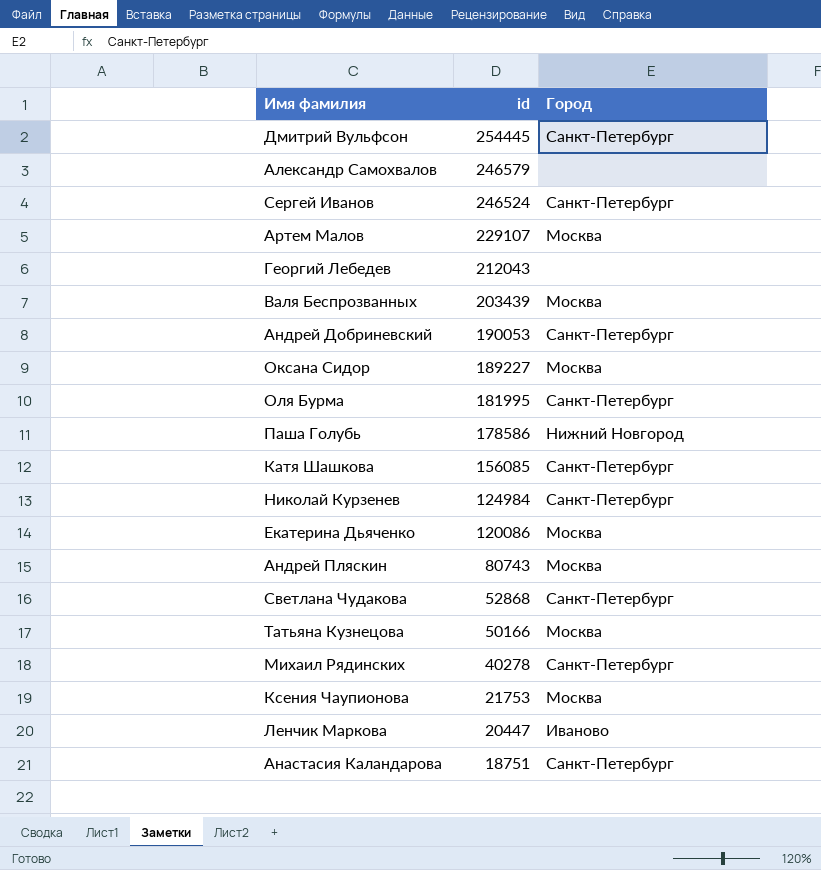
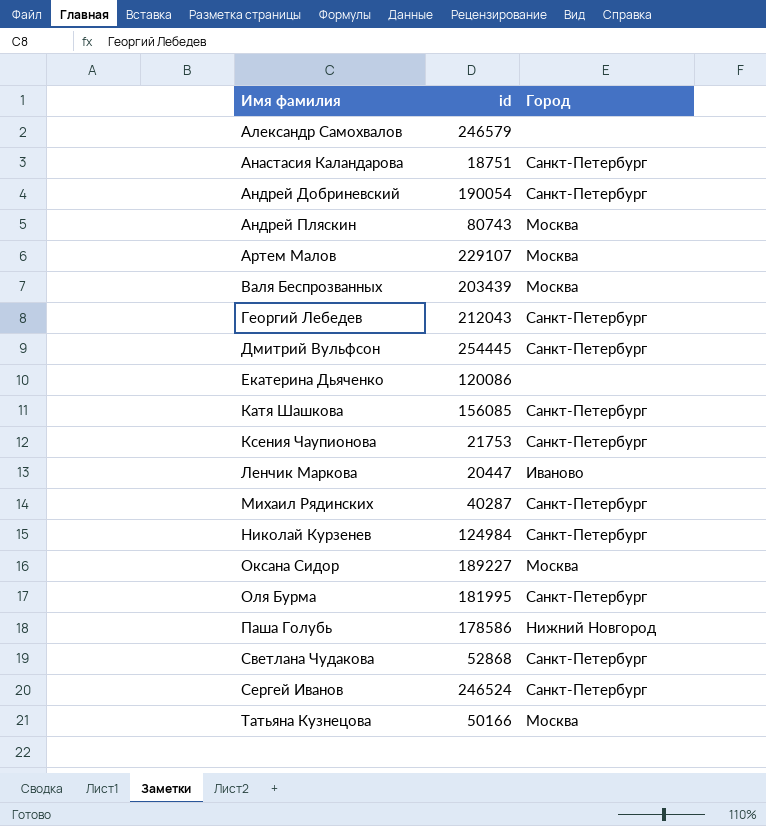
row order: id descending -> Имя фамилия ascending
Андрей Добриневский | id: 190053 -> 190054
Георгий Лебедев | Город: none -> Санкт-Петербург
Екатерина Дьяченко | Город: Москва -> none
Ксения Чаупионова | Город: Москва -> Санкт-Петербург
Михаил Рядинских | id: 40278 -> 40287

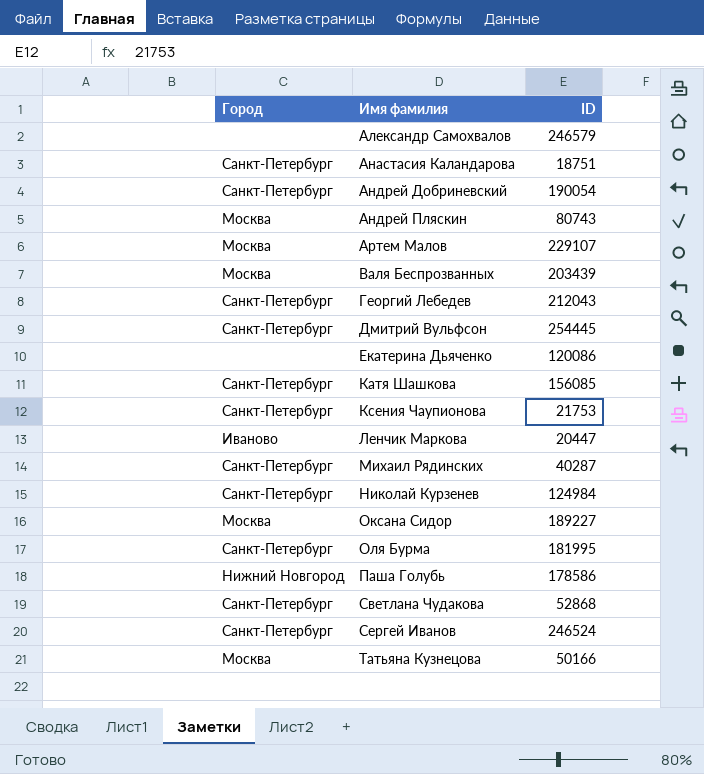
column Город | position: 3 -> 1
column name: id -> ID

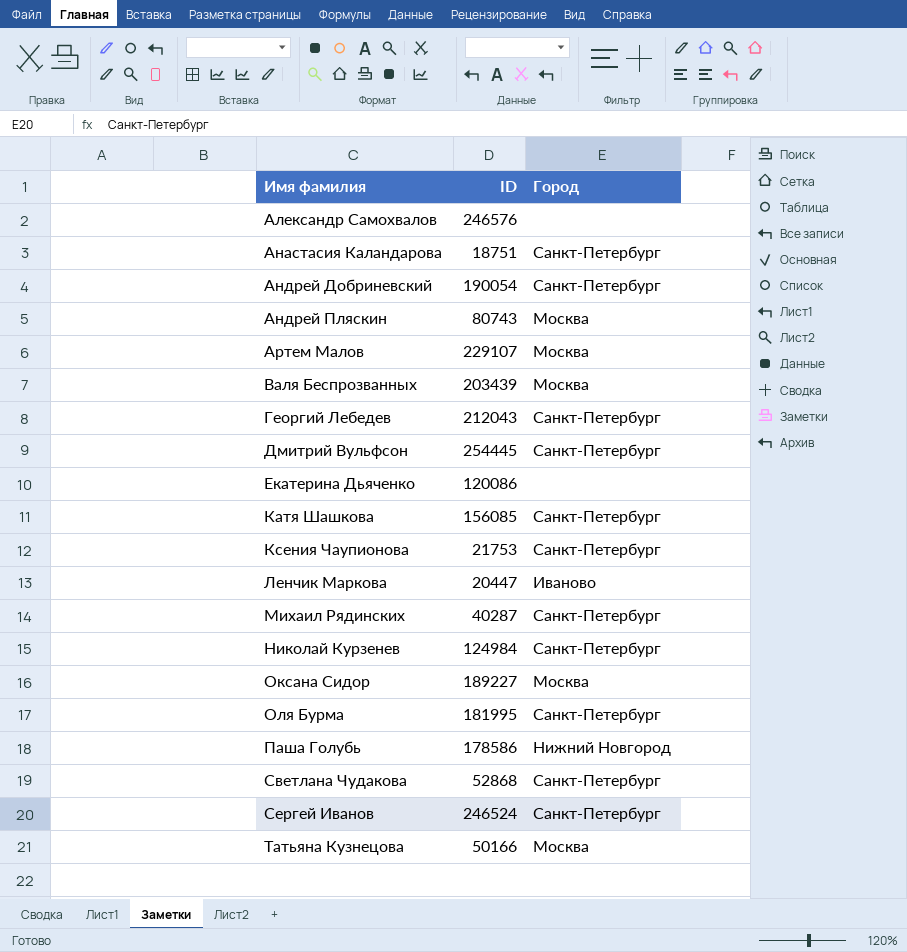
column Город | position: 1 -> 3
Александр Самохвалов | ID: 246579 -> 246576

